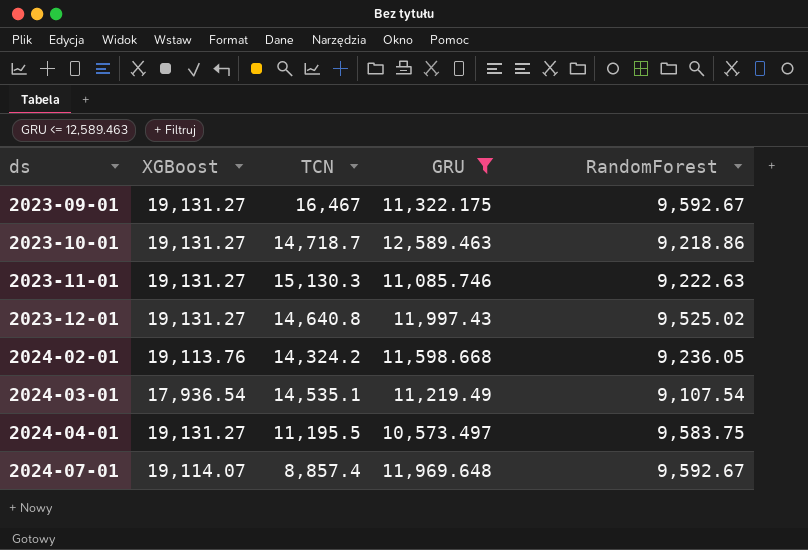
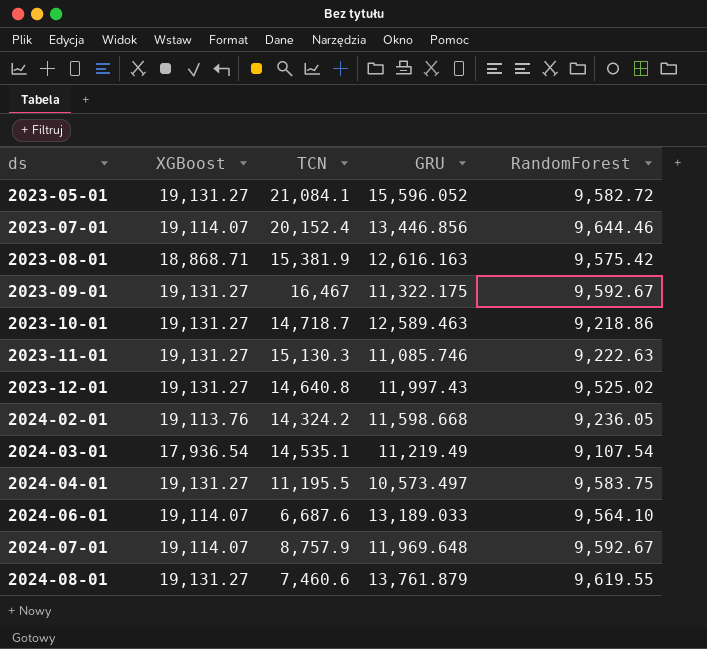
filter: GRU <= 12,589.463 -> none
2024-07-01 | TCN: 8,857.4 -> 8,757.9

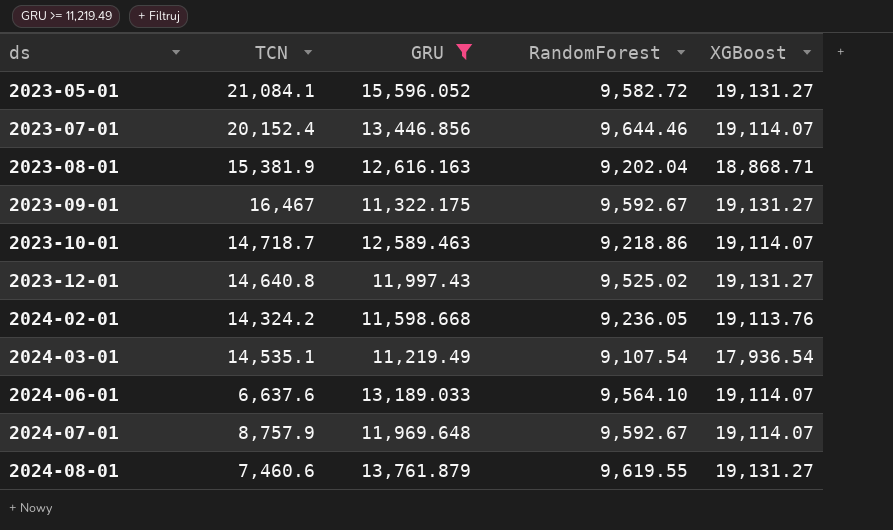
filter: none -> GRU >= 11,219.49
column XGBoost | position: 2 -> 5
2023-08-01 | RandomForest: 9,575.42 -> 9,202.04
2023-10-01 | XGBoost: 19,131.27 -> 19,114.07
2024-06-01 | TCN: 6,687.6 -> 6,637.6

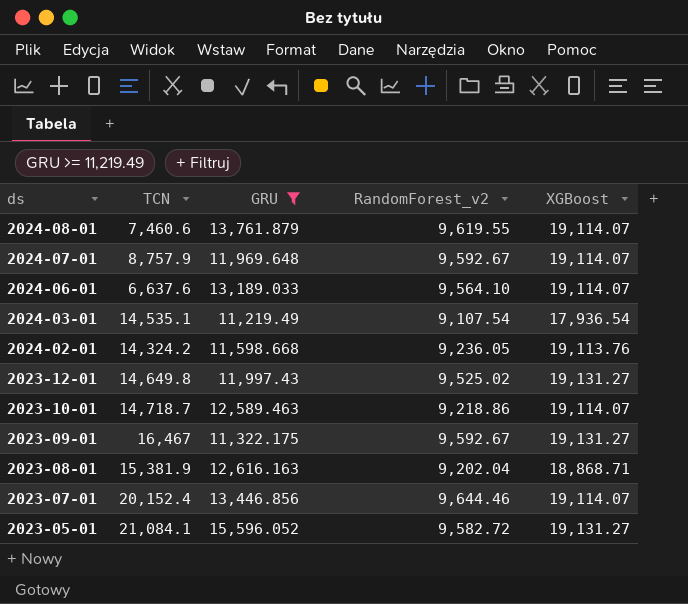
row order: ds ascending -> ds descending
column name: RandomForest -> RandomForest_v2
2024-08-01 | XGBoost: 19,131.27 -> 19,114.07
2023-12-01 | TCN: 14,640.8 -> 14,649.8

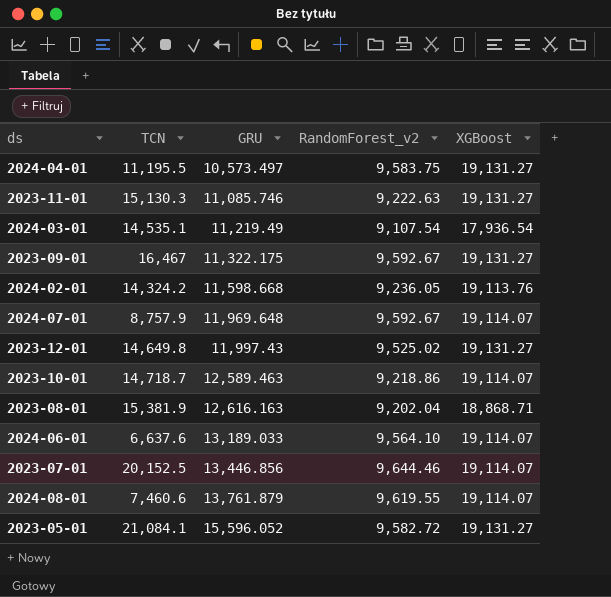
filter: GRU >= 11,219.49 -> none
row order: ds descending -> GRU ascending
2023-07-01 | TCN: 20,152.4 -> 20,152.5

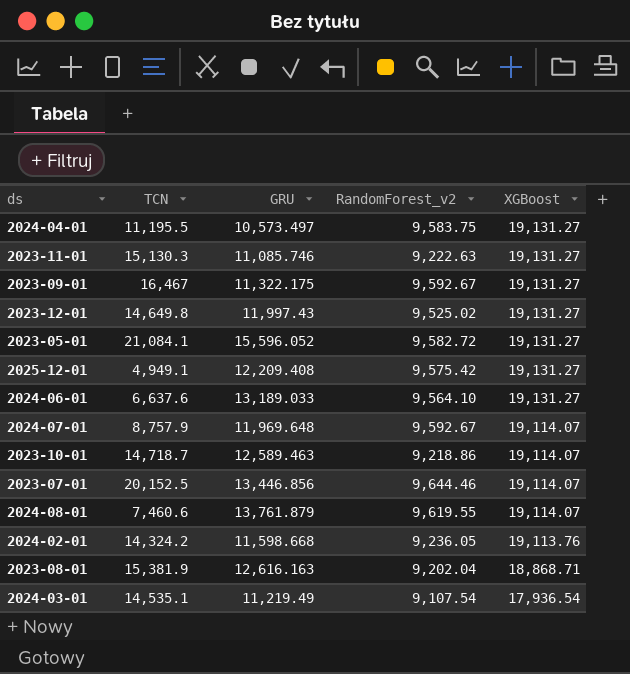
row order: GRU ascending -> XGBoost descending
row 2025-12-01: none -> 4,949.1 | 12,209.408 | 9,575.42 | 19,131.27
2024-06-01 | XGBoost: 19,114.07 -> 19,131.27

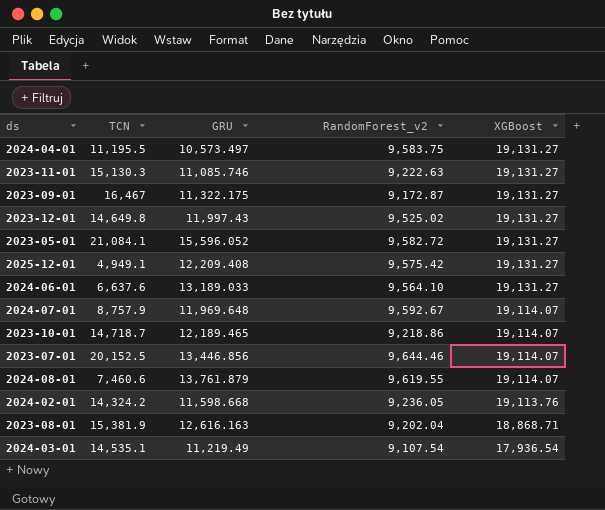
2023-09-01 | RandomForest_v2: 9,592.67 -> 9,172.87
2023-10-01 | GRU: 12,589.463 -> 12,189.465

